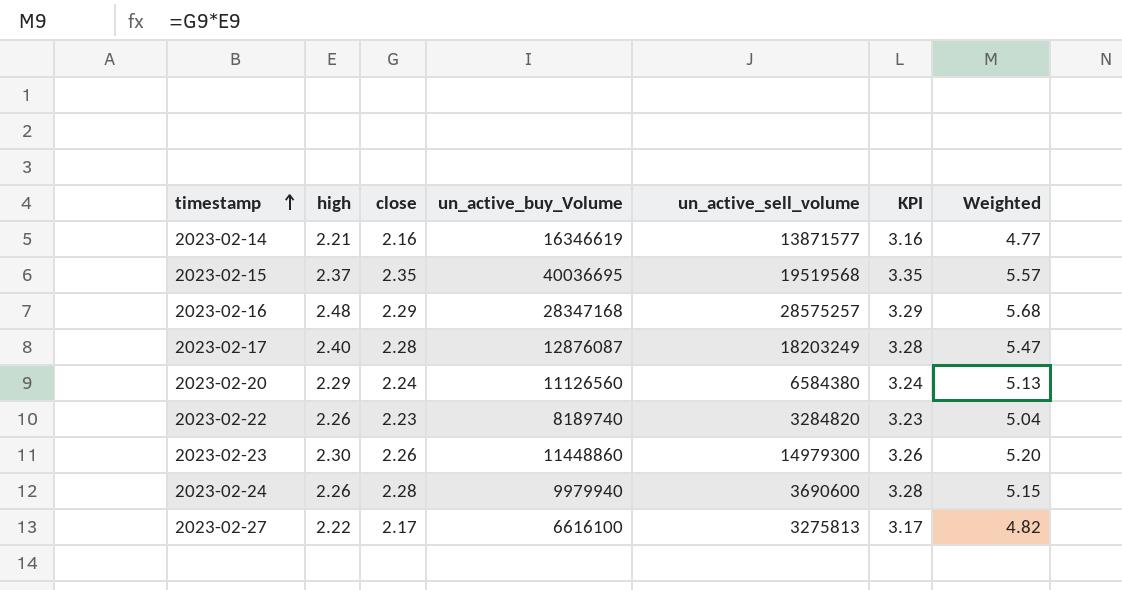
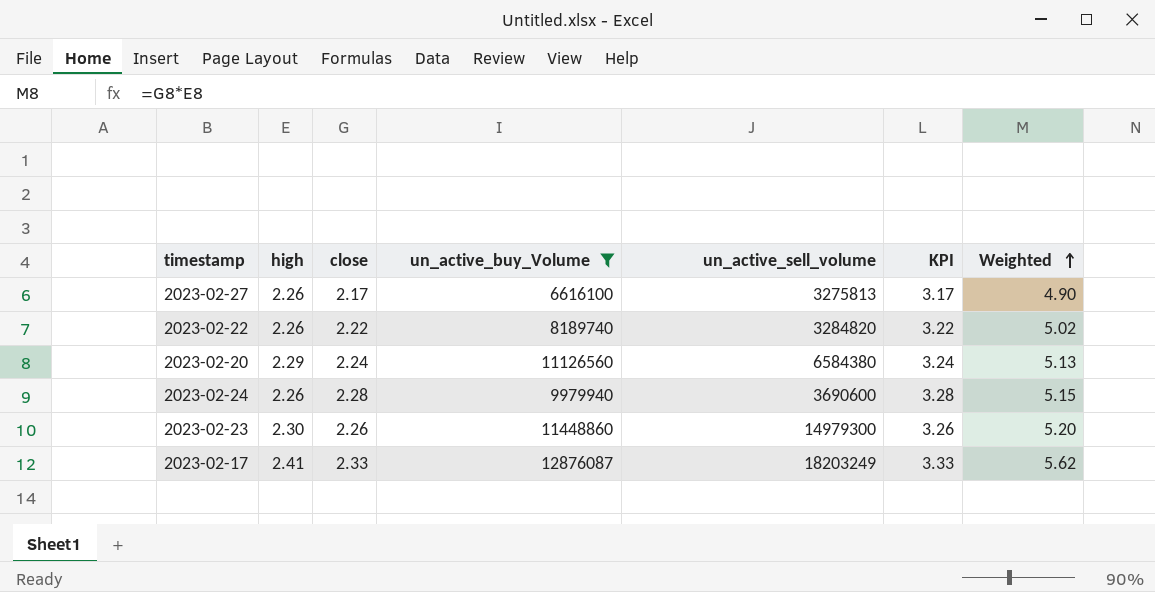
filter: none -> un_active_buy_Volume <= 12876087
row order: timestamp ascending -> Weighted ascending
2023-02-27 | high: 2.22 -> 2.26
2023-02-27 | Weighted: 4.82 -> 4.90
2023-02-22 | close: 2.23 -> 2.22
2023-02-22 | KPI: 3.23 -> 3.22
2023-02-22 | Weighted: 5.04 -> 5.02
2023-02-17 | high: 2.40 -> 2.41
2023-02-17 | close: 2.28 -> 2.33
2023-02-17 | KPI: 3.28 -> 3.33
2023-02-17 | Weighted: 5.47 -> 5.62

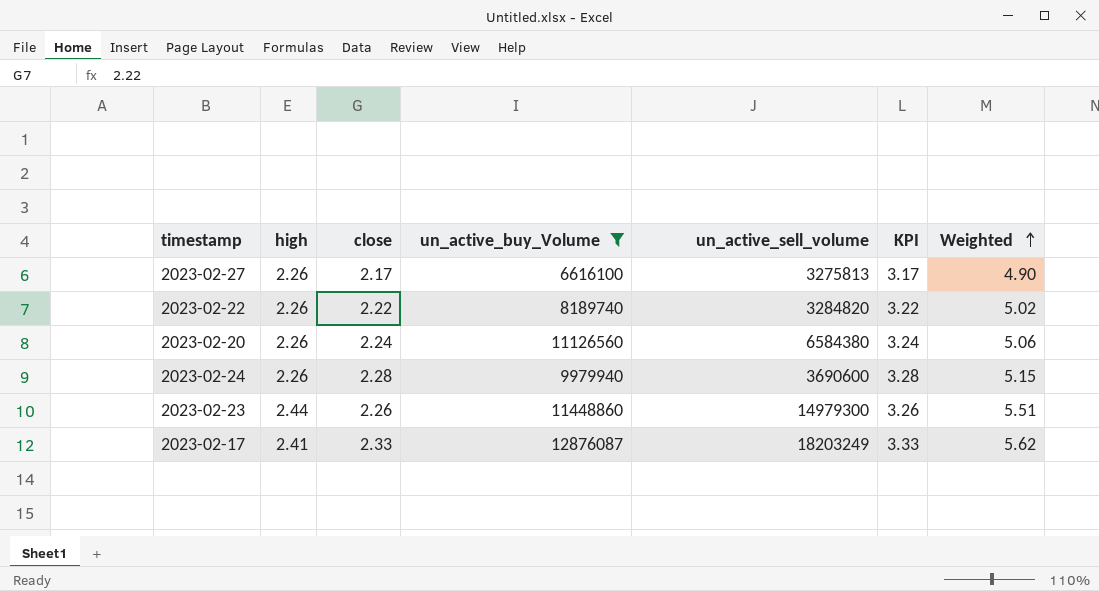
2023-02-20 | high: 2.29 -> 2.26
2023-02-20 | Weighted: 5.13 -> 5.06
2023-02-23 | high: 2.30 -> 2.44
2023-02-23 | Weighted: 5.20 -> 5.51

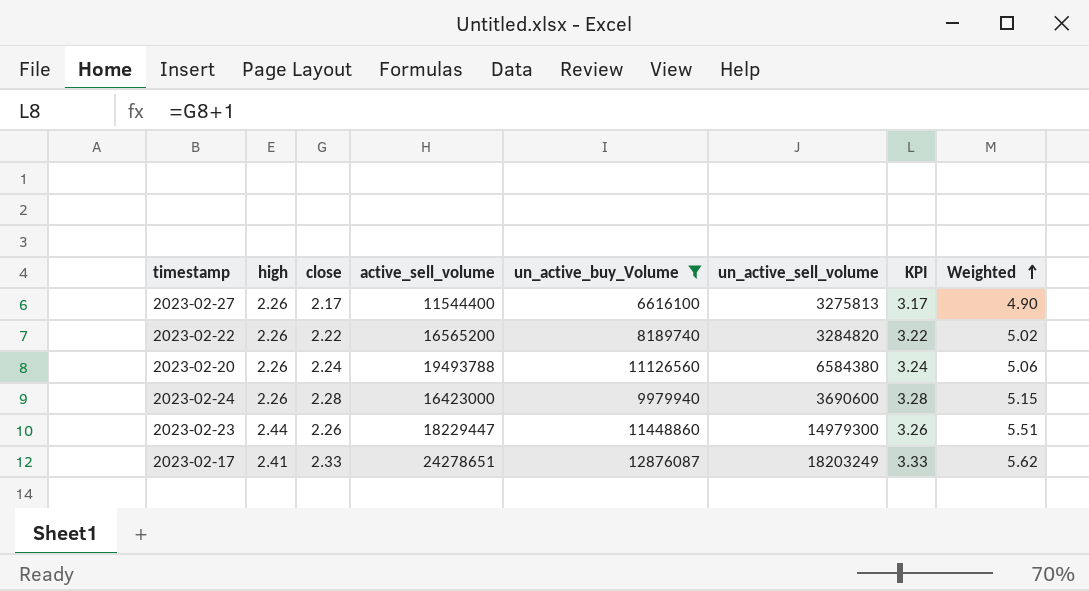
column active_sell_volume | position: none -> 4

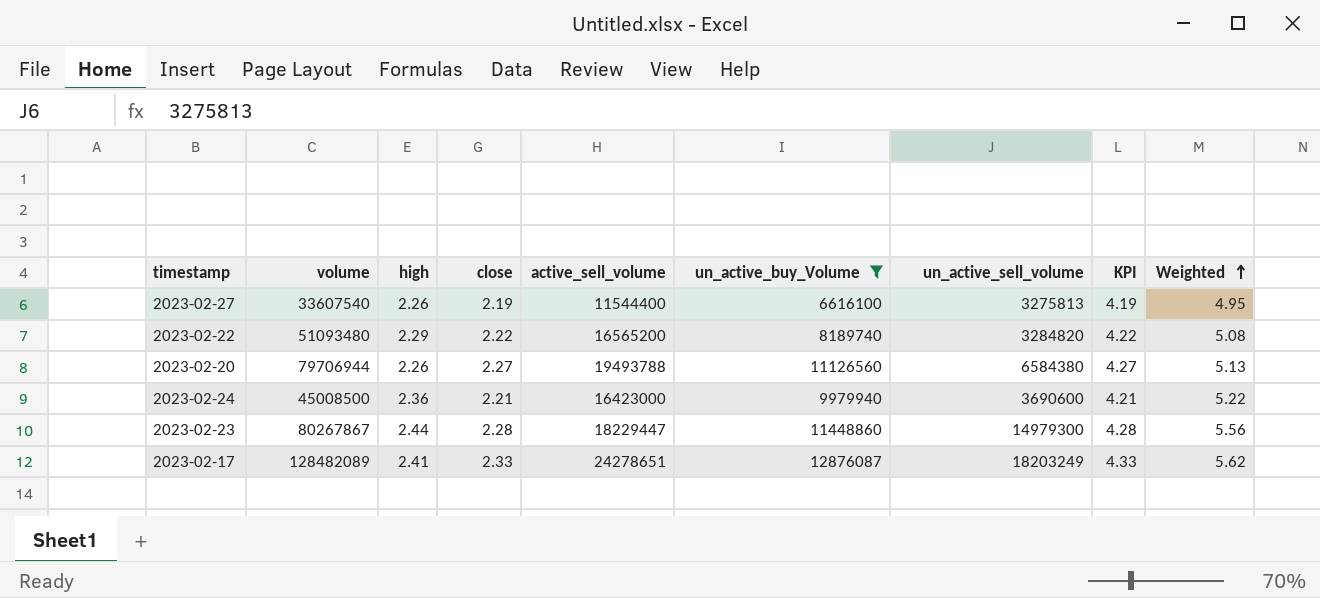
column volume | position: none -> 2
column KPI | formula: [close] + 1 -> [close] + 2
2023-02-27 | close: 2.17 -> 2.19
2023-02-27 | Weighted: 4.90 -> 4.95
2023-02-22 | high: 2.26 -> 2.29
2023-02-22 | Weighted: 5.02 -> 5.08
2023-02-20 | close: 2.24 -> 2.27
2023-02-20 | Weighted: 5.06 -> 5.13
2023-02-24 | high: 2.26 -> 2.36
2023-02-24 | close: 2.28 -> 2.21
2023-02-24 | Weighted: 5.15 -> 5.22
2023-02-23 | close: 2.26 -> 2.28
2023-02-23 | Weighted: 5.51 -> 5.56

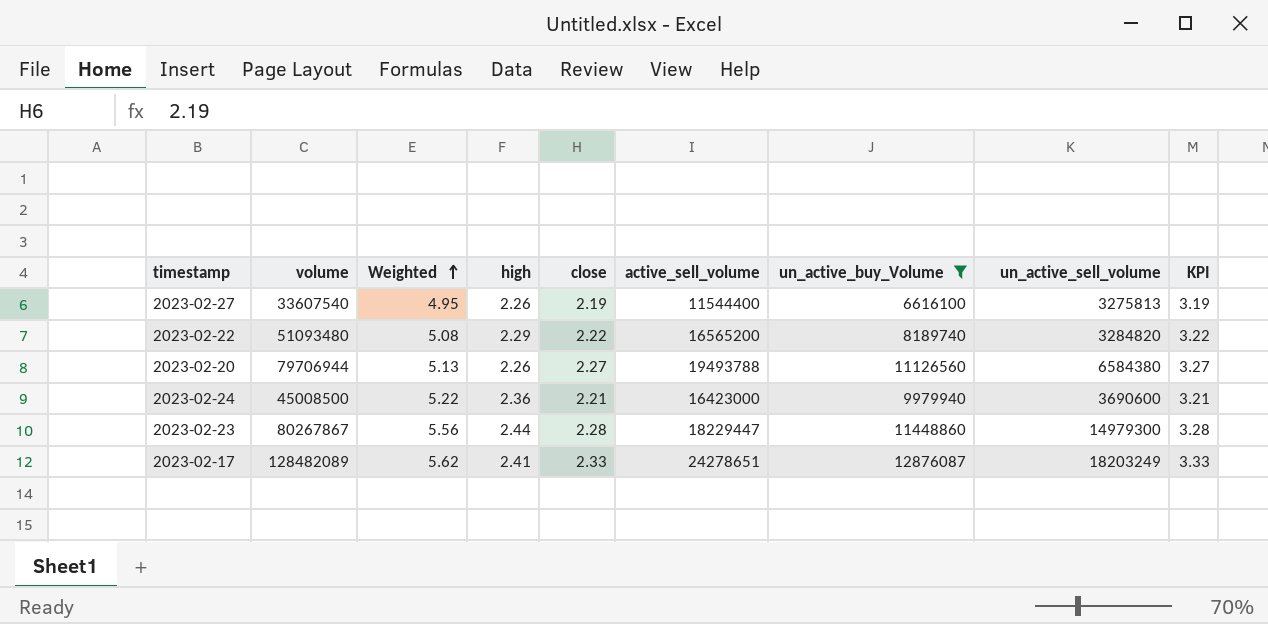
column Weighted | position: 9 -> 3
column KPI | formula: [close] + 2 -> [close] + 1

